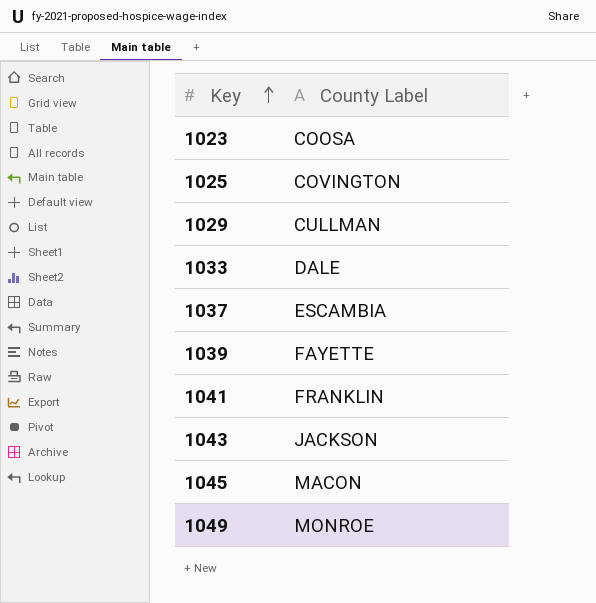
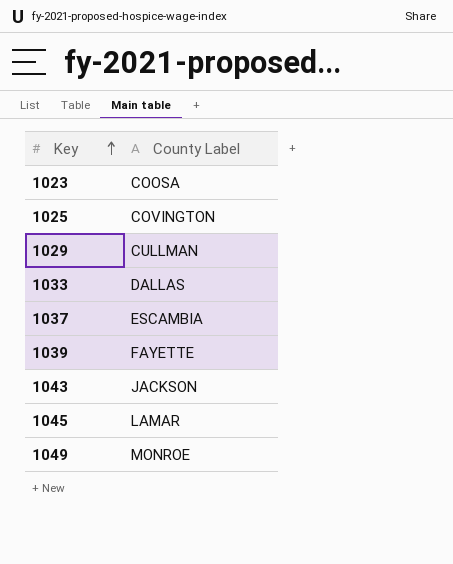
row 1041: FRANKLIN -> none
1033 | County Label: DALE -> DALLAS
1045 | County Label: MACON -> LAMAR

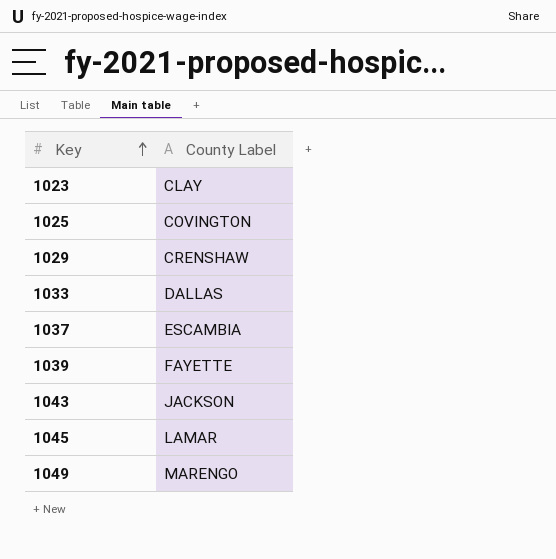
1023 | County Label: COOSA -> CLAY
1029 | County Label: CULLMAN -> CRENSHAW
1049 | County Label: MONROE -> MARENGO

